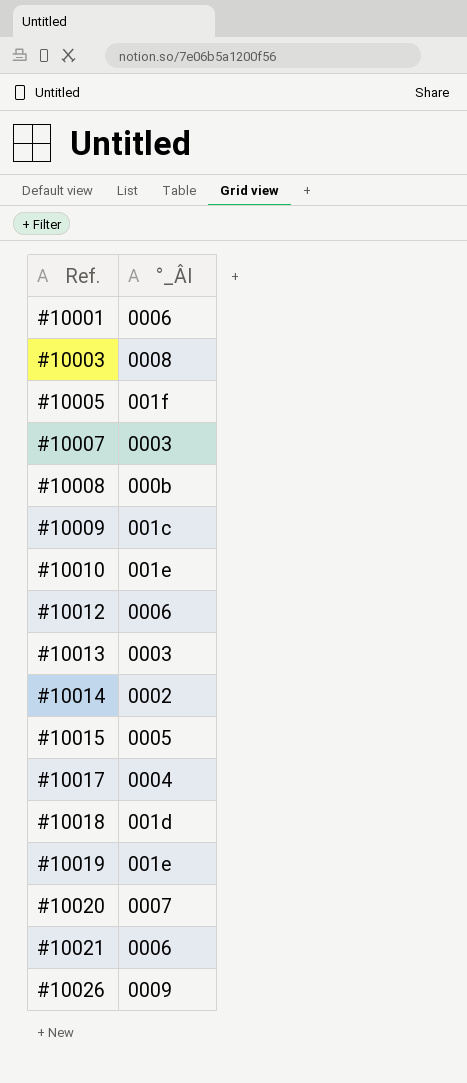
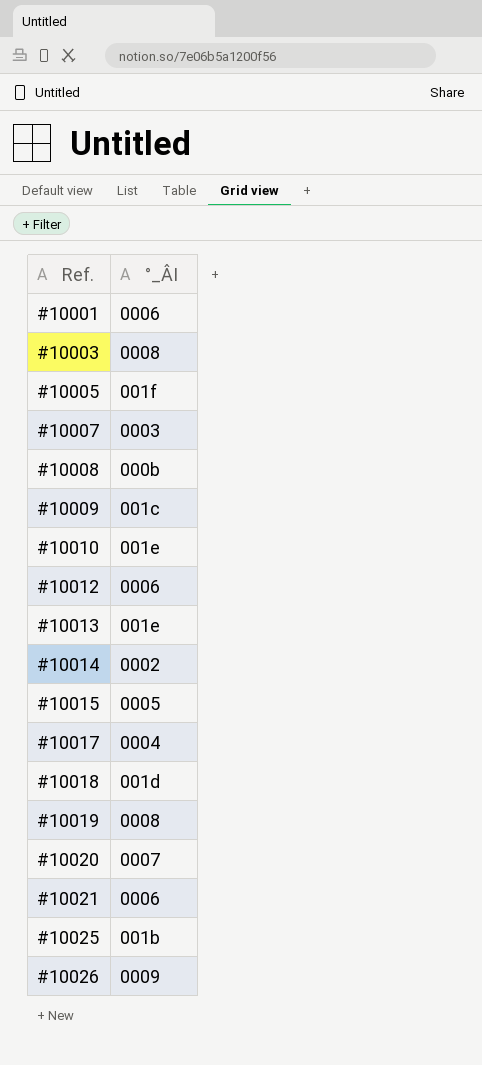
#10013 | °_ÂI: 0003 -> 001e
#10019 | °_ÂI: 001e -> 0008
row #10025: none -> 001b

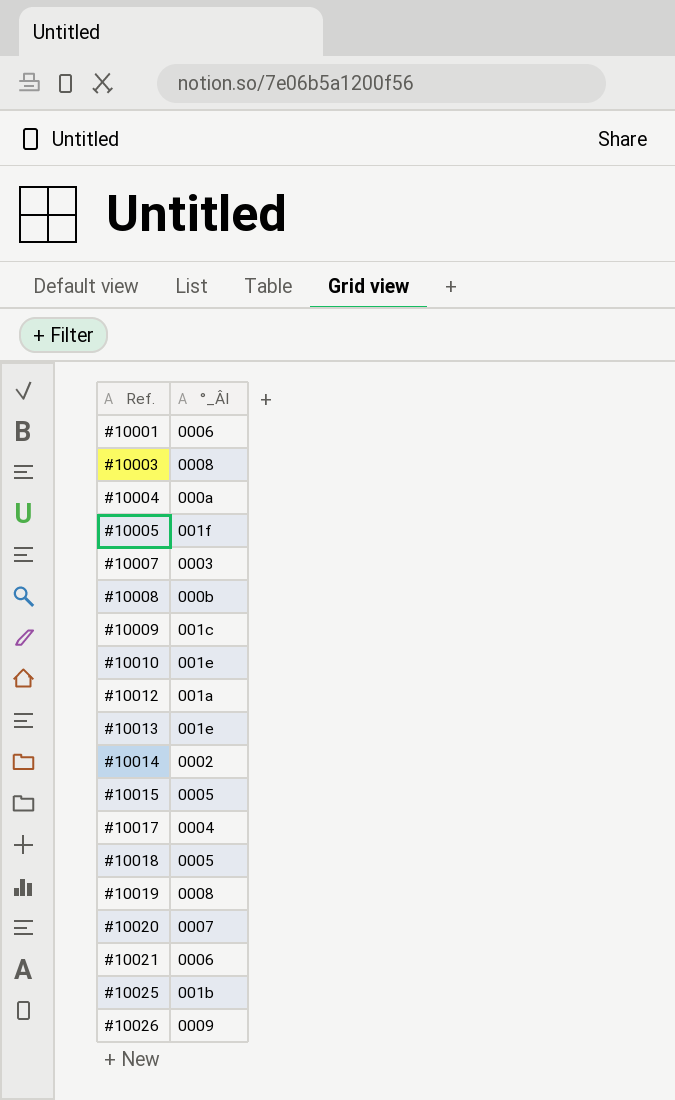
row #10004: none -> 000a
#10012 | °_ÂI: 0006 -> 001a
#10018 | °_ÂI: 001d -> 0005

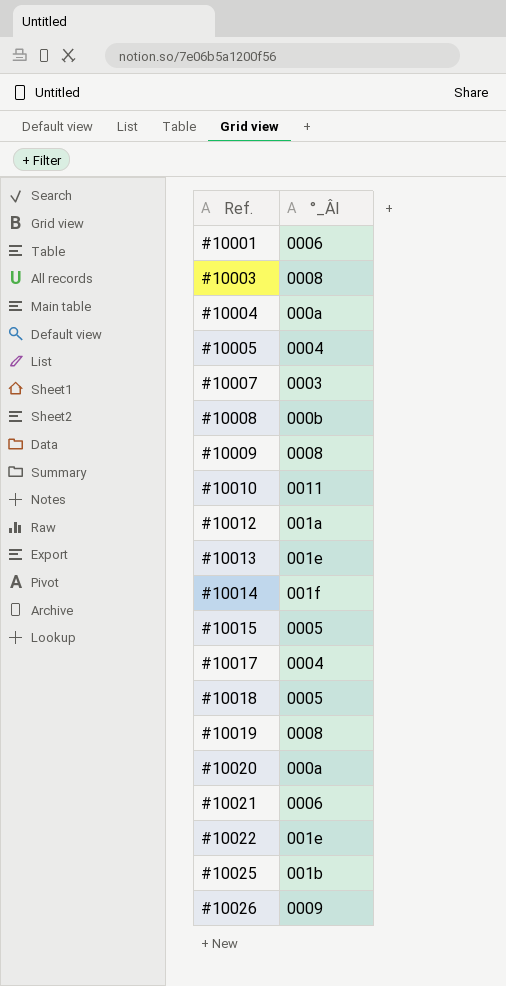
#10005 | °_ÂI: 001f -> 0004
#10009 | °_ÂI: 001c -> 0008
#10010 | °_ÂI: 001e -> 0011
#10014 | °_ÂI: 0002 -> 001f
#10020 | °_ÂI: 0007 -> 000a
row #10022: none -> 001e

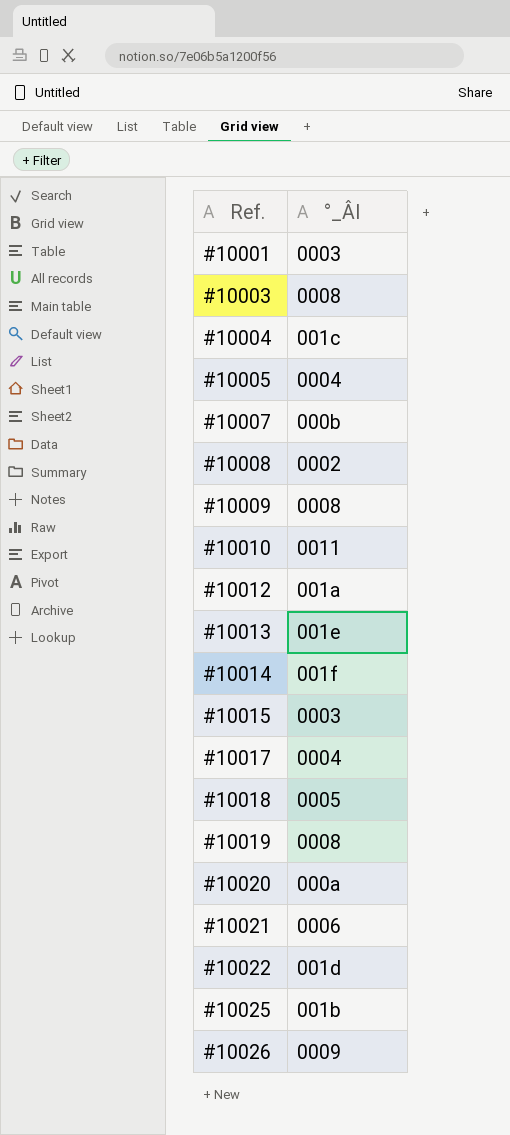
#10001 | °_ÂI: 0006 -> 0003
#10004 | °_ÂI: 000a -> 001c
#10007 | °_ÂI: 0003 -> 000b
#10008 | °_ÂI: 000b -> 0002
#10015 | °_ÂI: 0005 -> 0003
#10022 | °_ÂI: 001e -> 001d

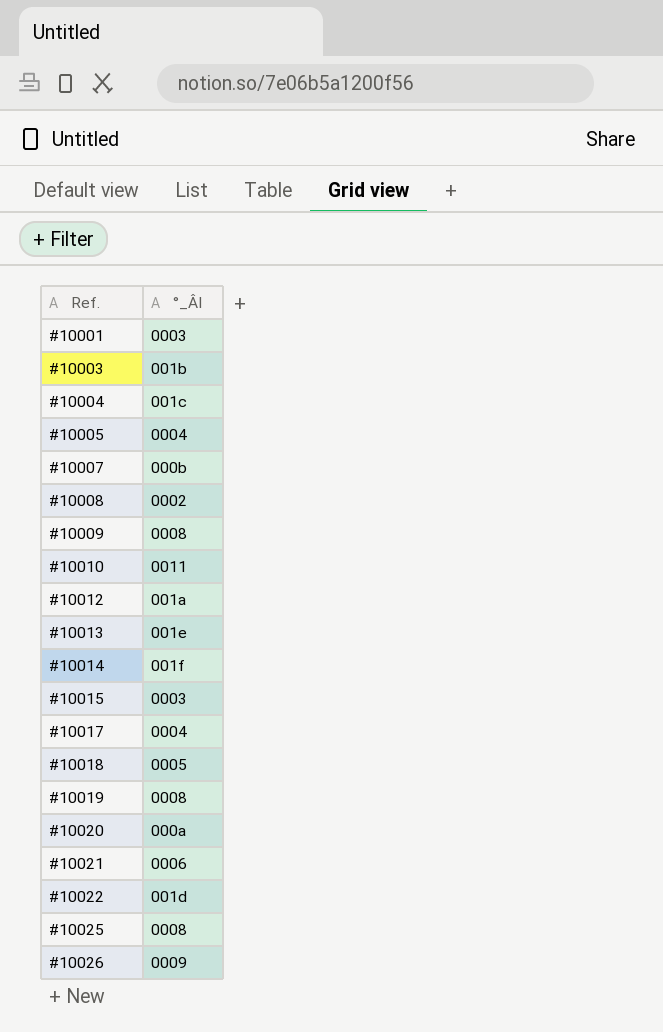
#10003 | °_ÂI: 0008 -> 001b
#10025 | °_ÂI: 001b -> 0008

